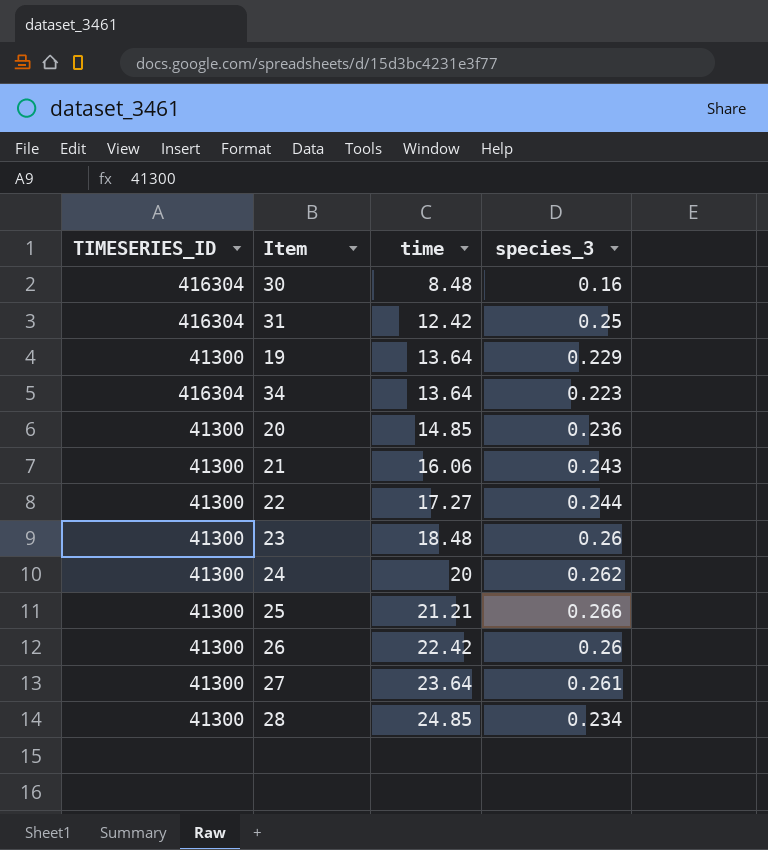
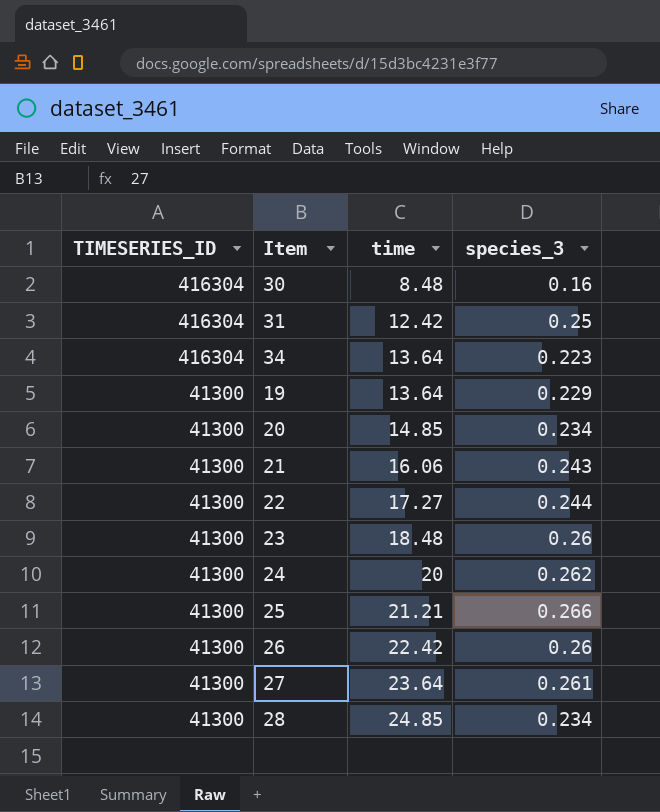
row order: time ascending -> TIMESERIES_ID descending
20 | species_3: 0.236 -> 0.234

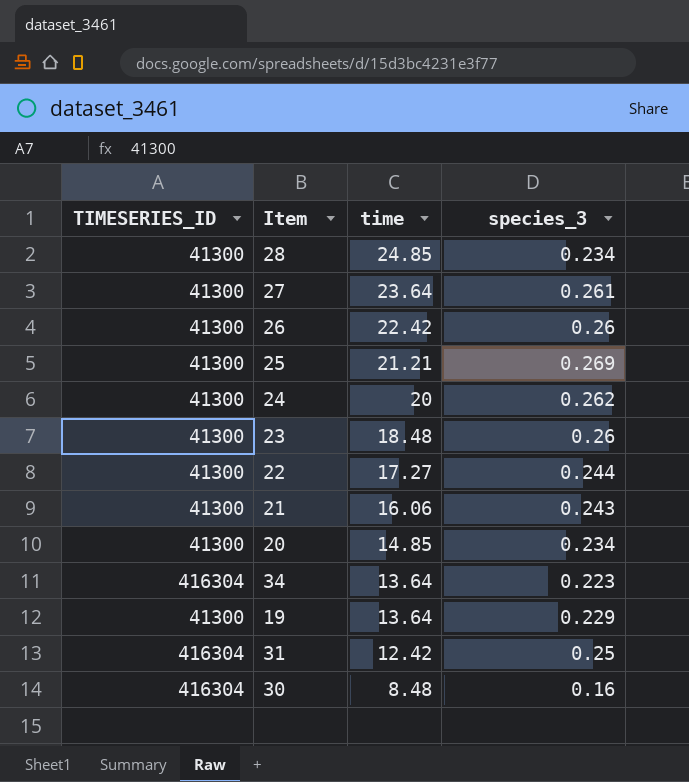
row order: TIMESERIES_ID descending -> time descending
25 | species_3: 0.266 -> 0.269

